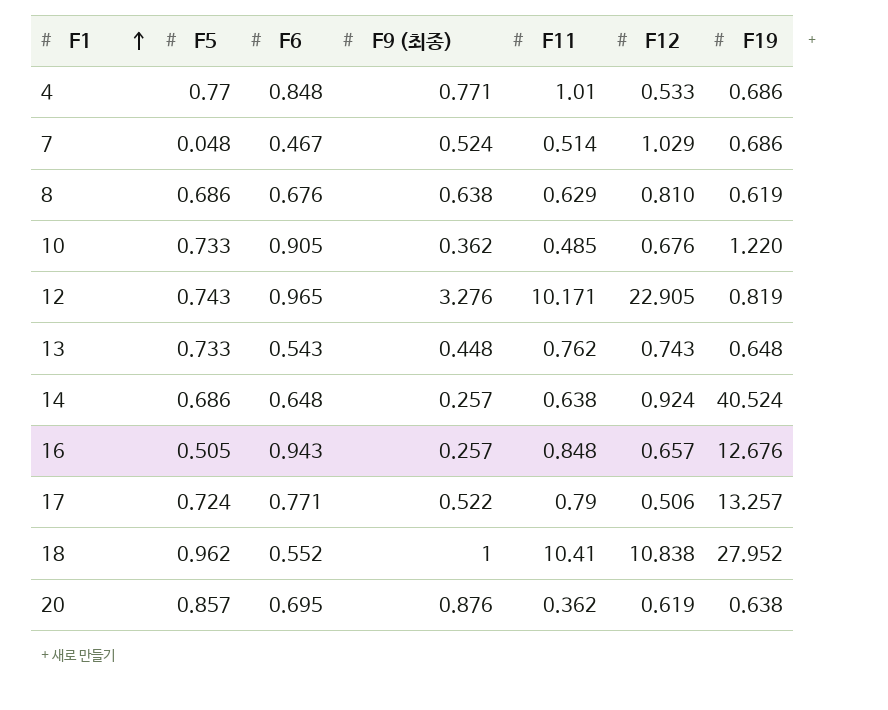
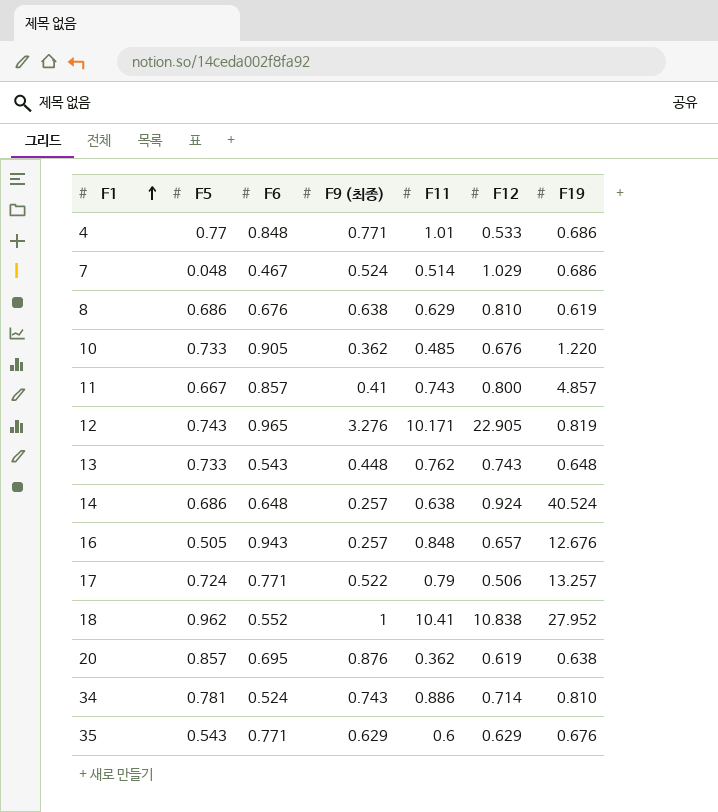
row 11: none -> 0.667 | 0.857 | 0.41 | 0.743 | 0.800 | 4.857
row 34: none -> 0.781 | 0.524 | 0.743 | 0.886 | 0.714 | 0.810
row 35: none -> 0.543 | 0.771 | 0.629 | 0.6 | 0.629 | 0.676

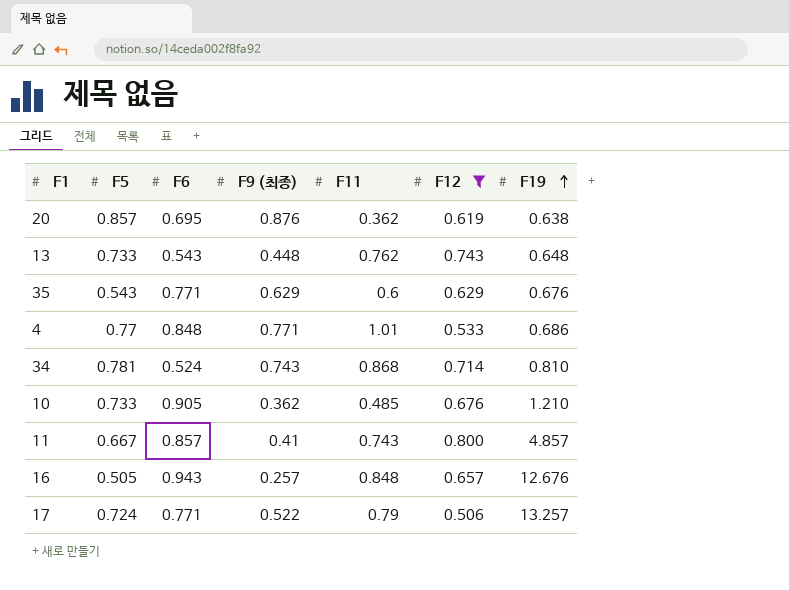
filter: none -> F12 <= 0.800
row order: F1 ascending -> F19 ascending
34 | F11: 0.886 -> 0.868
10 | F19: 1.220 -> 1.210

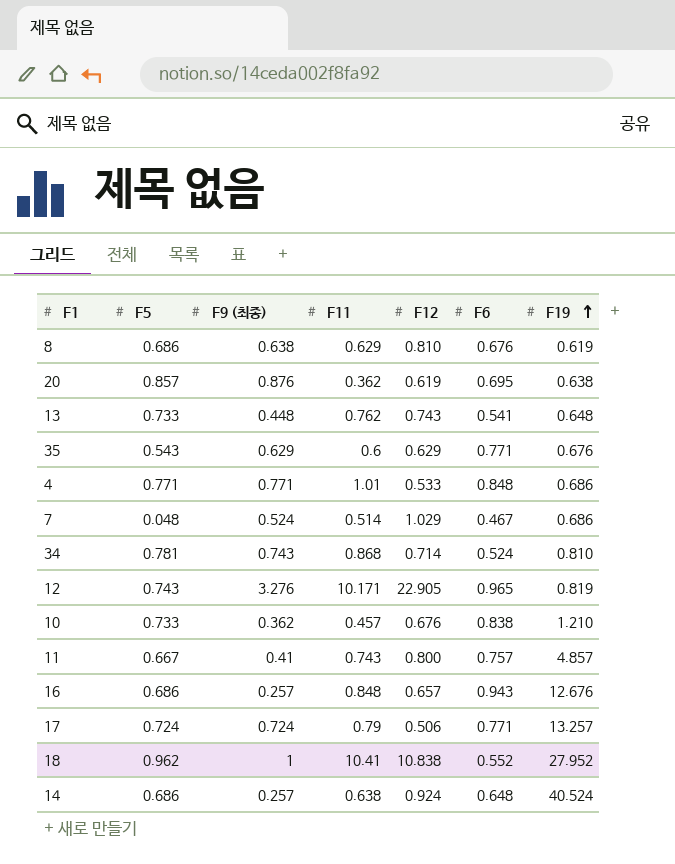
filter: F12 <= 0.800 -> none
column F6 | position: 3 -> 6
13 | F6: 0.543 -> 0.541
4 | F5: 0.77 -> 0.771
10 | F11: 0.485 -> 0.457
10 | F6: 0.905 -> 0.838
11 | F6: 0.857 -> 0.757
16 | F5: 0.505 -> 0.686
17 | F9 (최종): 0.522 -> 0.724

